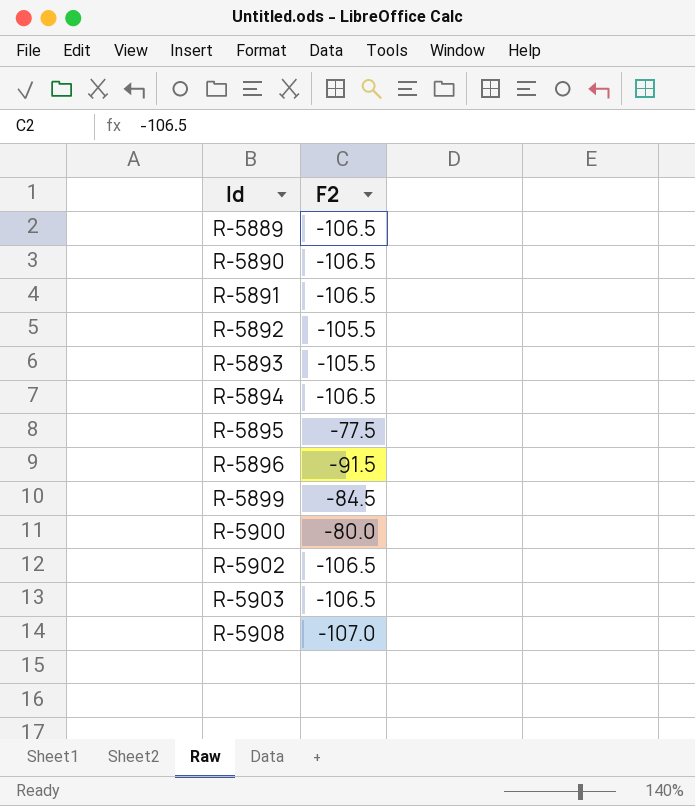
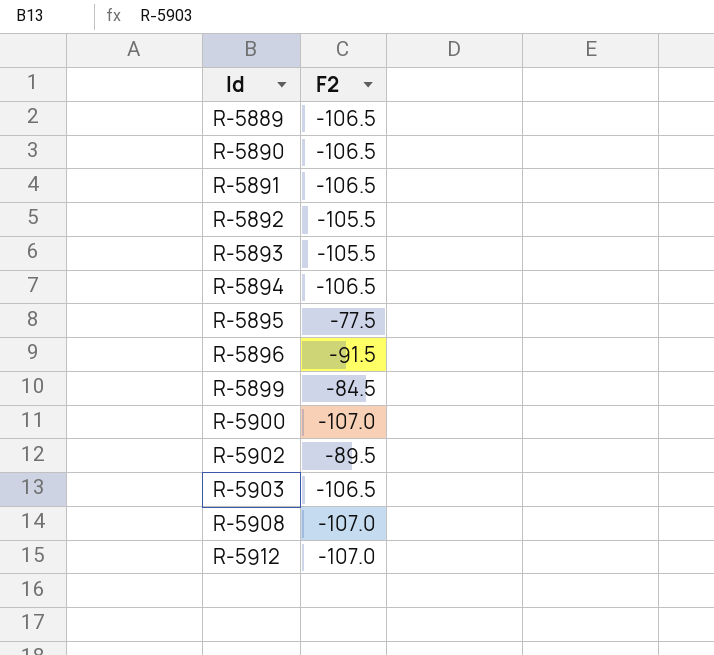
R-5900 | F2: -80.0 -> -107.0
R-5902 | F2: -106.5 -> -89.5
row R-5912: none -> -107.0

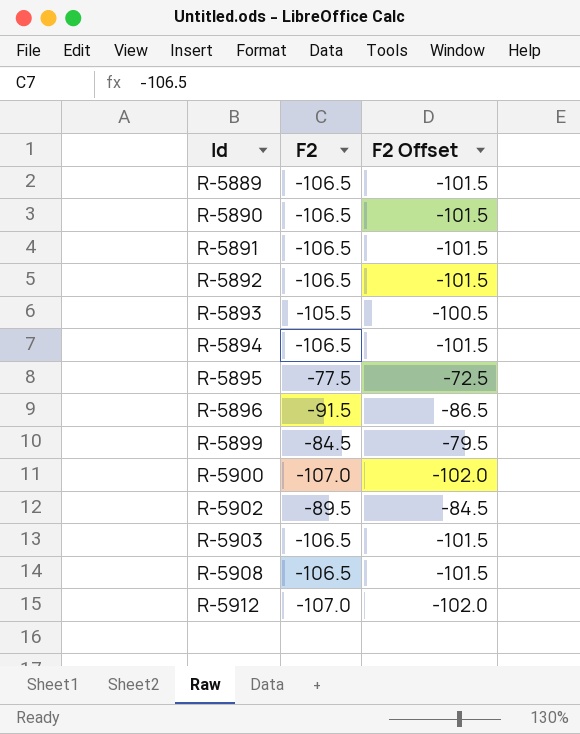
column F2 Offset | formula: none -> [F2] + 5
R-5892 | F2: -105.5 -> -106.5
R-5908 | F2: -107.0 -> -106.5

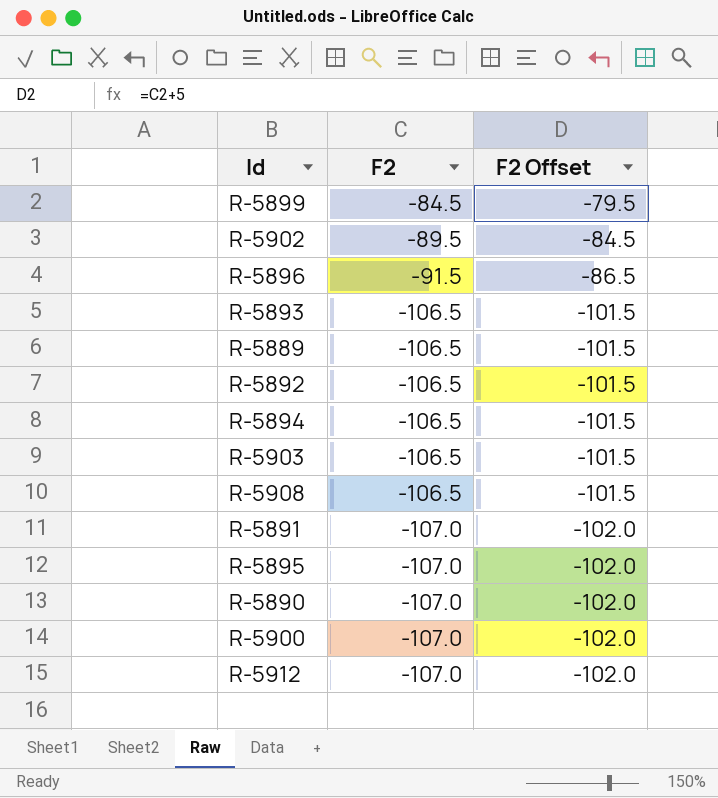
row order: Id ascending -> F2 descending
R-5893 | F2: -105.5 -> -106.5
R-5893 | F2 Offset: -100.5 -> -101.5
R-5891 | F2: -106.5 -> -107.0
R-5891 | F2 Offset: -101.5 -> -102.0
R-5895 | F2: -77.5 -> -107.0
R-5895 | F2 Offset: -72.5 -> -102.0
R-5890 | F2: -106.5 -> -107.0
R-5890 | F2 Offset: -101.5 -> -102.0

